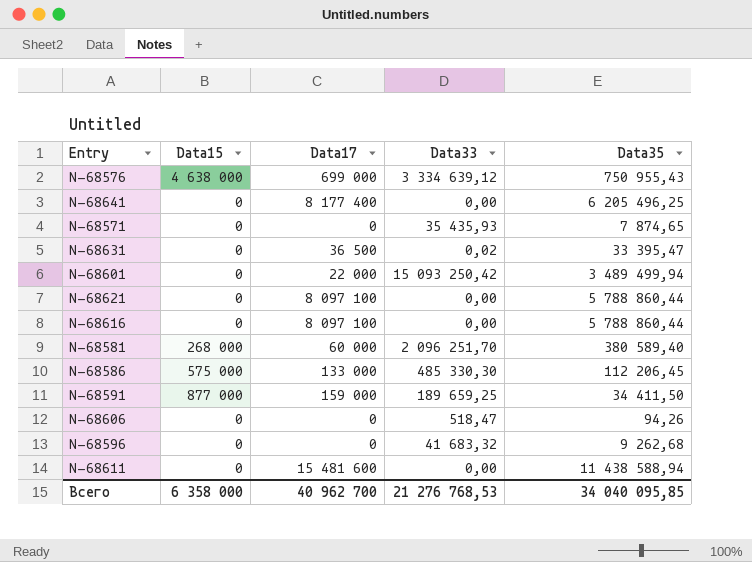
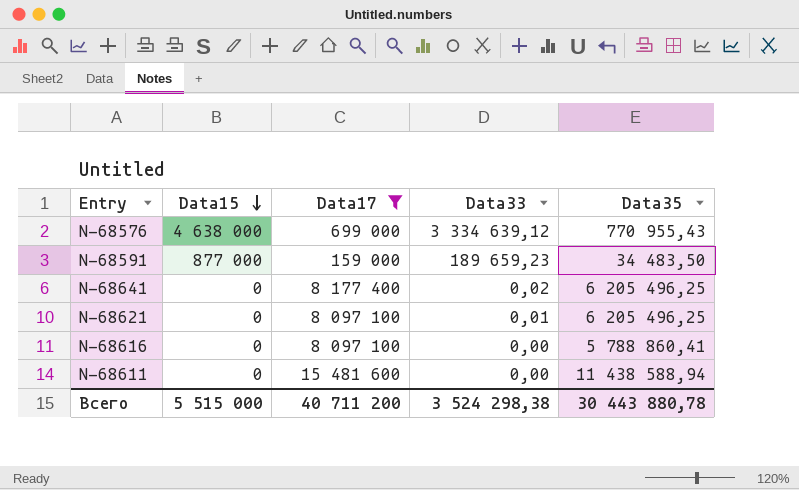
filter: none -> Data17 >= 159 000
row order: none -> Data15 descending
N-68576 | Data35: 750 955,43 -> 770 955,43
N-68591 | Data33: 189 659,25 -> 189 659,23
N-68591 | Data35: 34 411,50 -> 34 483,50
N-68641 | Data33: 0,00 -> 0,02
N-68621 | Data33: 0,00 -> 0,01
N-68621 | Data35: 5 788 860,44 -> 6 205 496,25
N-68616 | Data35: 5 788 860,44 -> 5 788 860,41
Всего | Data15: 6 358 000 -> 5 515 000
Всего | Data17: 40 962 700 -> 40 711 200
Всего | Data33: 21 276 768,53 -> 3 524 298,38
Всего | Data35: 34 040 095,85 -> 30 443 880,78

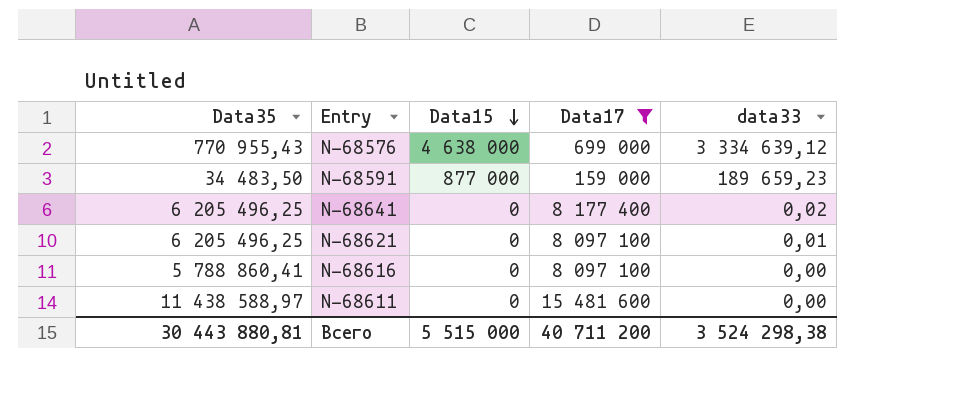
column Data35 | position: 5 -> 1
column name: Data33 -> data33
N-68611 | Data35: 11 438 588,94 -> 11 438 588,97
Всего | Data35: 30 443 880,78 -> 30 443 880,81

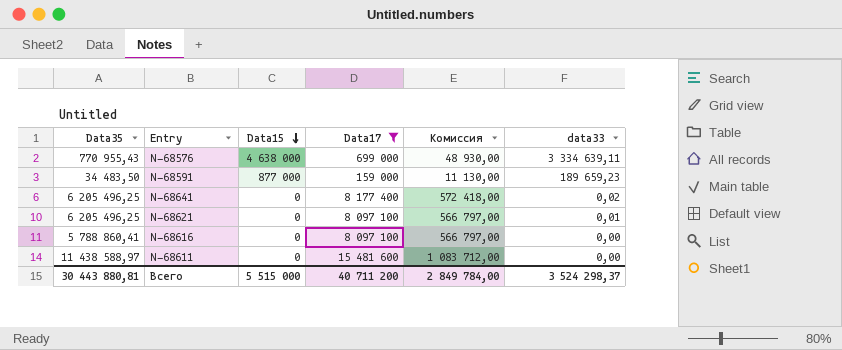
column Комиссия | formula: none -> [Data17] * 0,07
N-68576 | data33: 3 334 639,12 -> 3 334 639,11
Всего | data33: 3 524 298,38 -> 3 524 298,37

